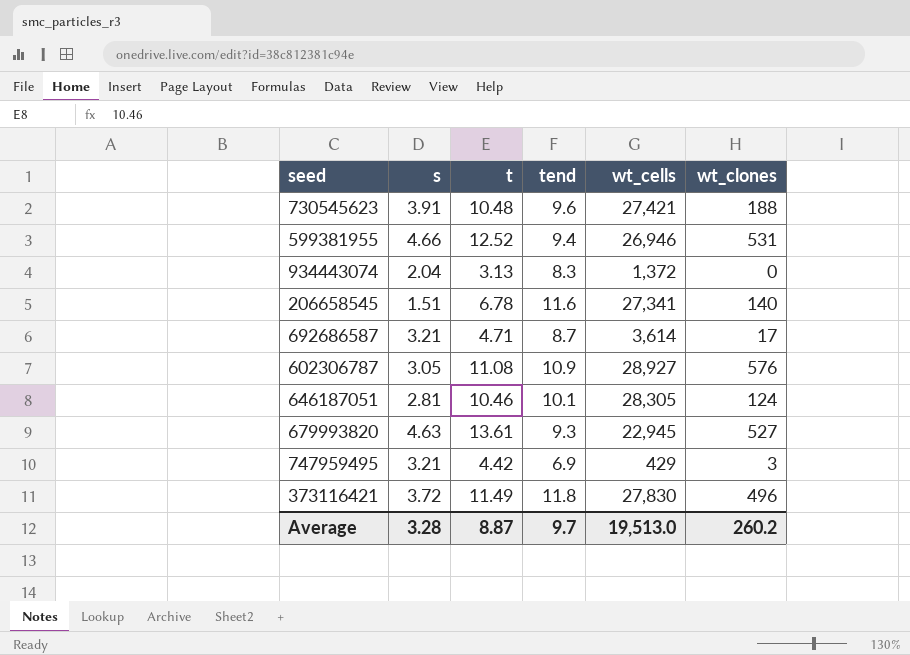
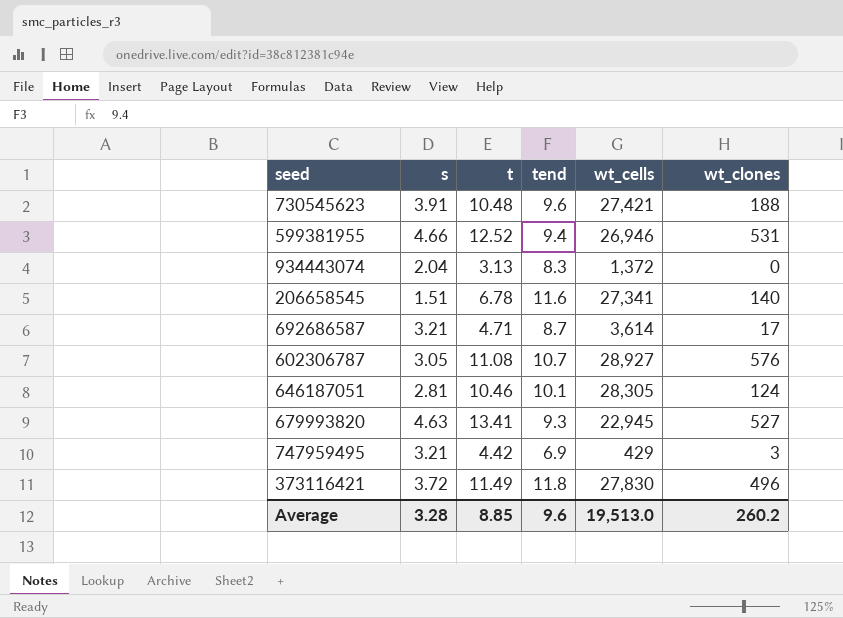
602306787 | tend: 10.9 -> 10.7
679993820 | t: 13.61 -> 13.41
Average | t: 8.87 -> 8.85
Average | tend: 9.7 -> 9.6

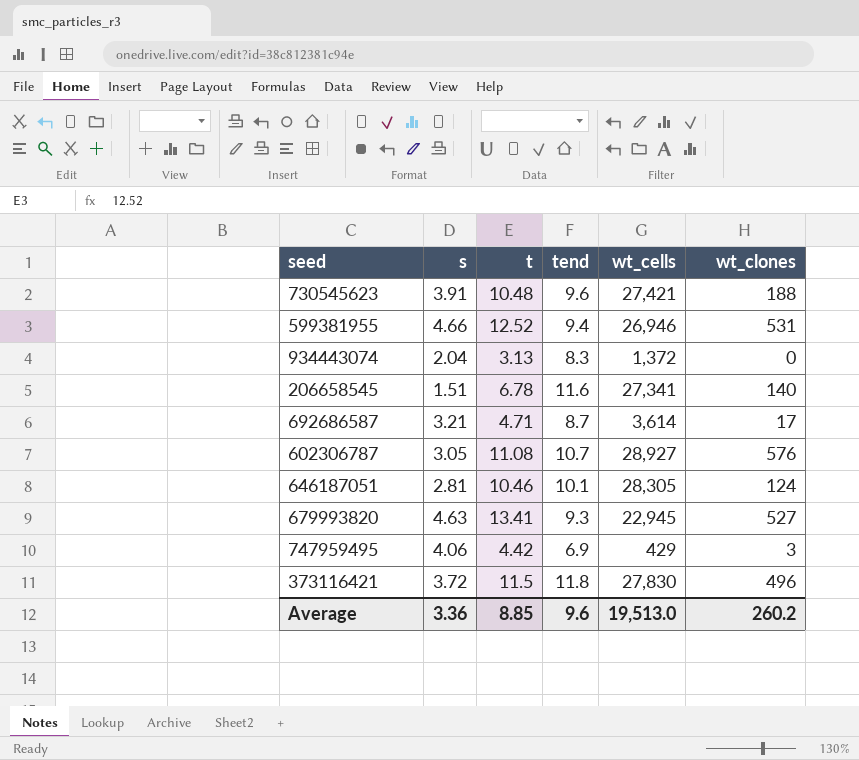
747959495 | s: 3.21 -> 4.06
373116421 | t: 11.49 -> 11.5
Average | s: 3.28 -> 3.36

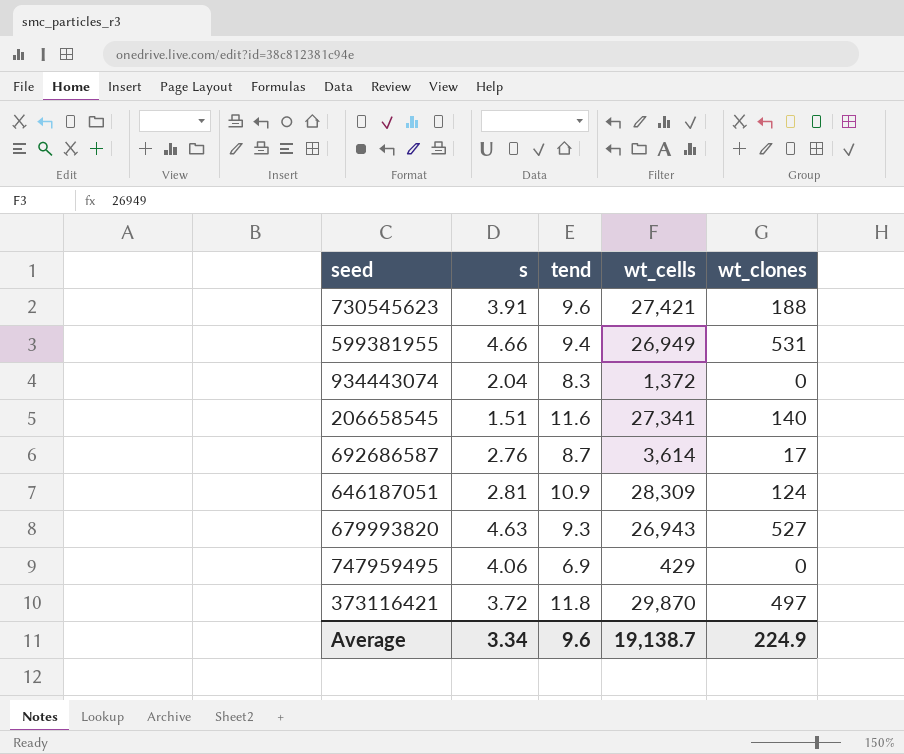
column t | position: 3 -> none
row 602306787: 3.05 | 11.08 | 10.7 | 28,927 | 576 -> none
599381955 | wt_cells: 26,946 -> 26,949
692686587 | s: 3.21 -> 2.76
646187051 | tend: 10.1 -> 10.9
646187051 | wt_cells: 28,305 -> 28,309
679993820 | wt_cells: 22,945 -> 26,943
747959495 | wt_clones: 3 -> 0
373116421 | wt_cells: 27,830 -> 29,870
373116421 | wt_clones: 496 -> 497
Average | s: 3.36 -> 3.34
Average | wt_cells: 19,513.0 -> 19,138.7
Average | wt_clones: 260.2 -> 224.9

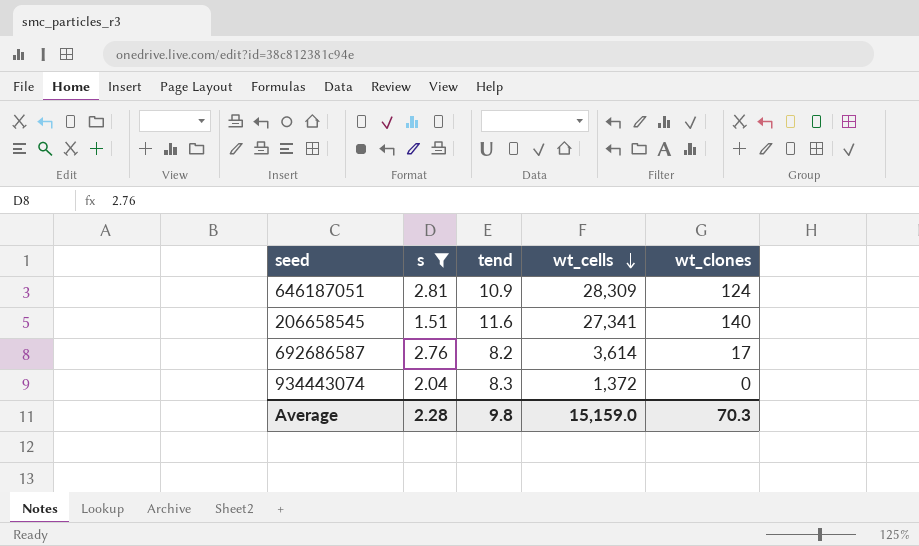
filter: none -> s <= 2.81
row order: none -> wt_cells descending
692686587 | tend: 8.7 -> 8.2
Average | s: 3.34 -> 2.28
Average | tend: 9.6 -> 9.8
Average | wt_cells: 19,138.7 -> 15,159.0
Average | wt_clones: 224.9 -> 70.3

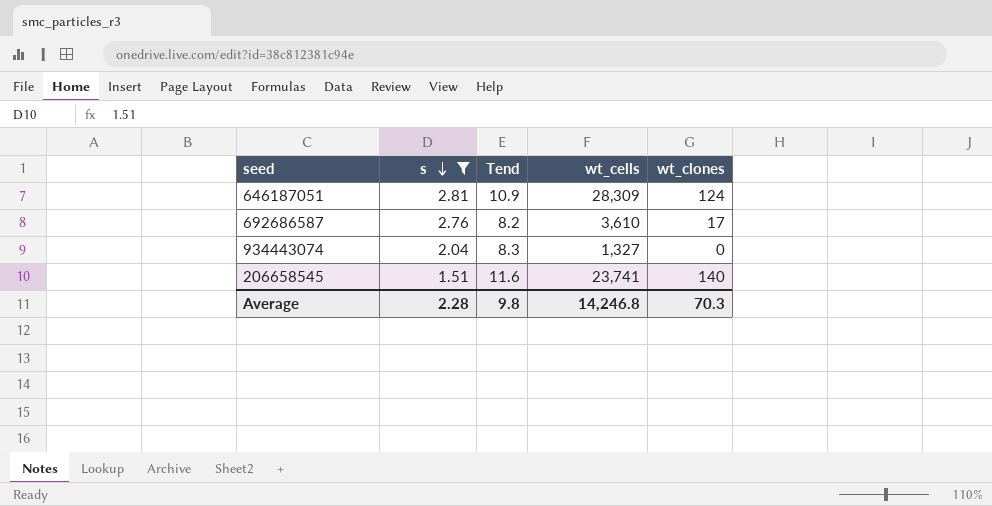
row order: wt_cells descending -> s descending
column name: tend -> Tend
692686587 | wt_cells: 3,614 -> 3,610
934443074 | wt_cells: 1,372 -> 1,327
206658545 | wt_cells: 27,341 -> 23,741
Average | wt_cells: 15,159.0 -> 14,246.8

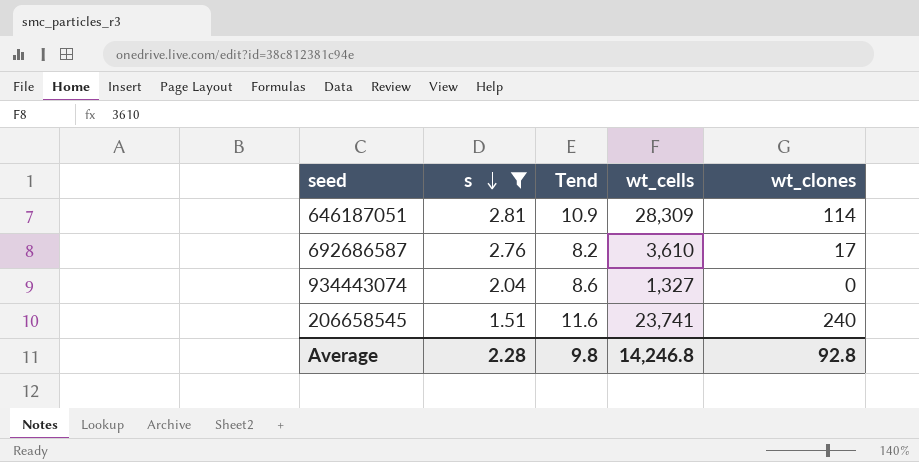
646187051 | wt_clones: 124 -> 114
934443074 | Tend: 8.3 -> 8.6
206658545 | wt_clones: 140 -> 240
Average | wt_clones: 70.3 -> 92.8

